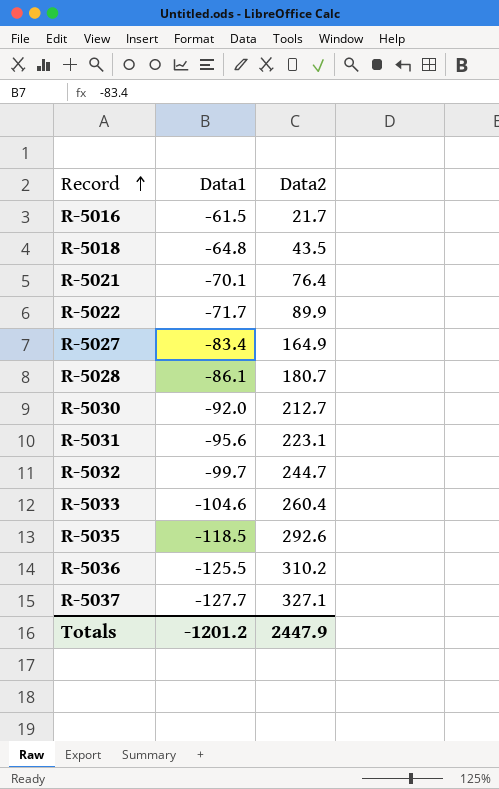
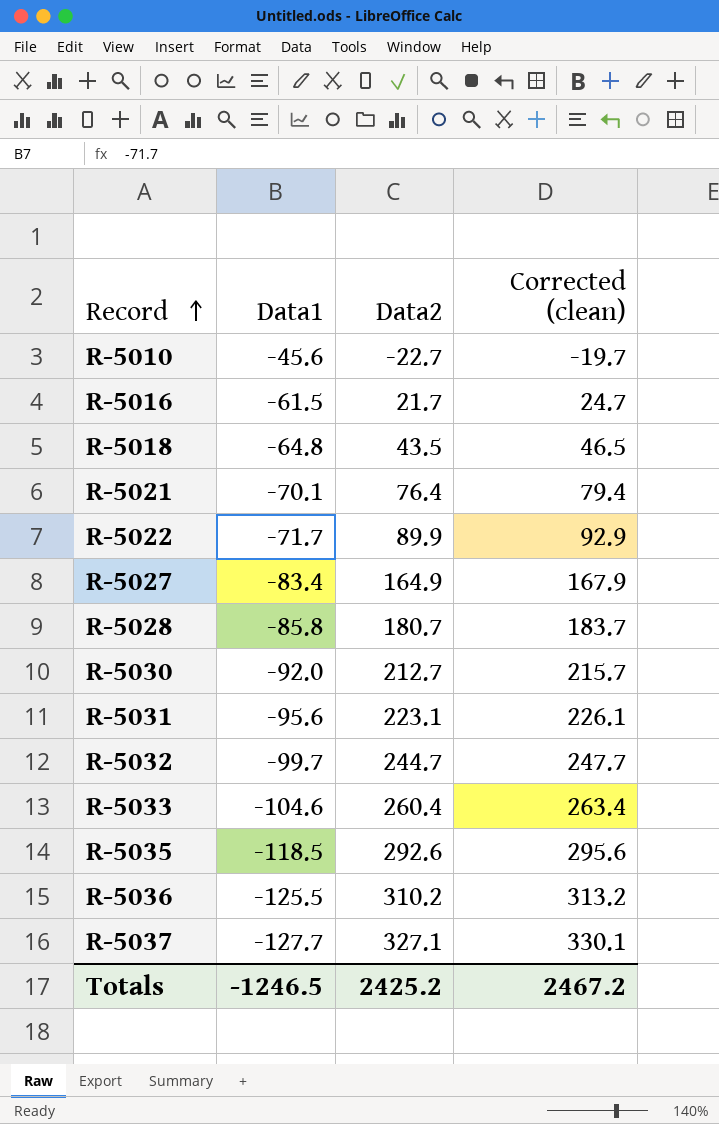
column Corrected (clean) | formula: none -> [Data2] + 3
row R-5010: none -> -45.6 | -22.7 | -19.7
R-5028 | Data1: -86.1 -> -85.8
Totals | Data1: -1201.2 -> -1246.5
Totals | Data2: 2447.9 -> 2425.2

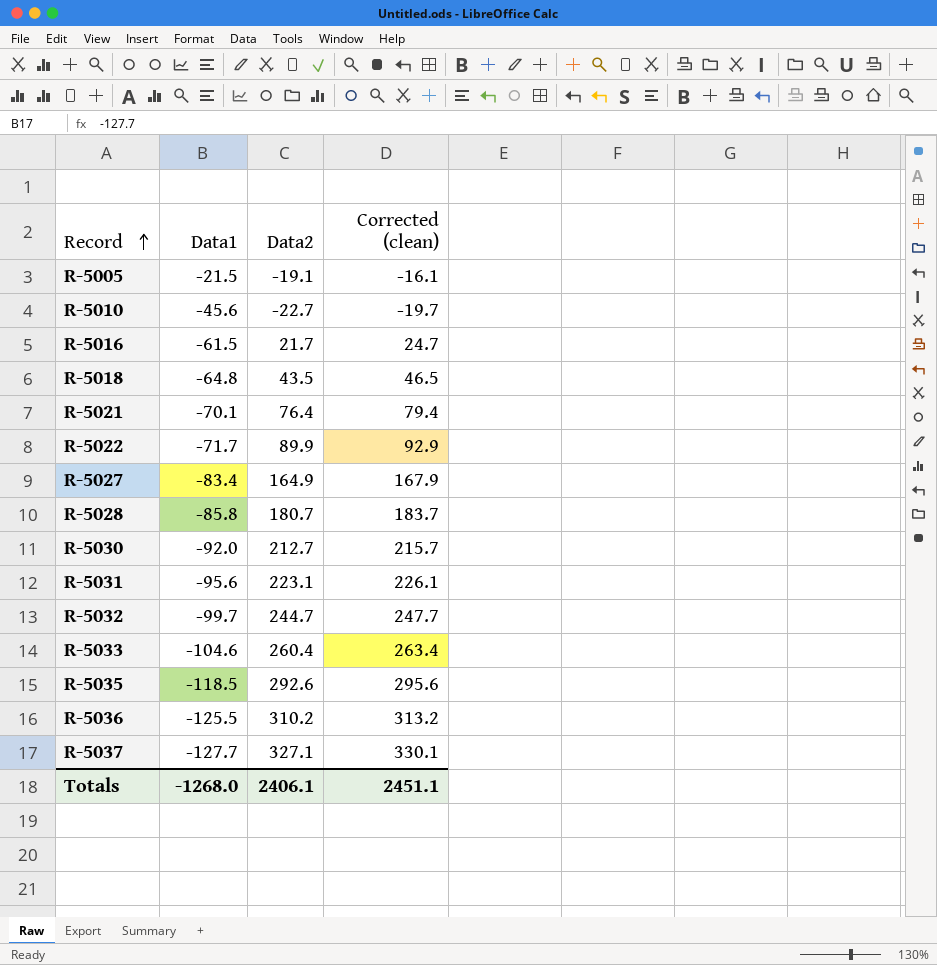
row R-5005: none -> -21.5 | -19.1 | -16.1
Totals | Data1: -1246.5 -> -1268.0
Totals | Data2: 2425.2 -> 2406.1
Totals | Corrected (clean): 2467.2 -> 2451.1

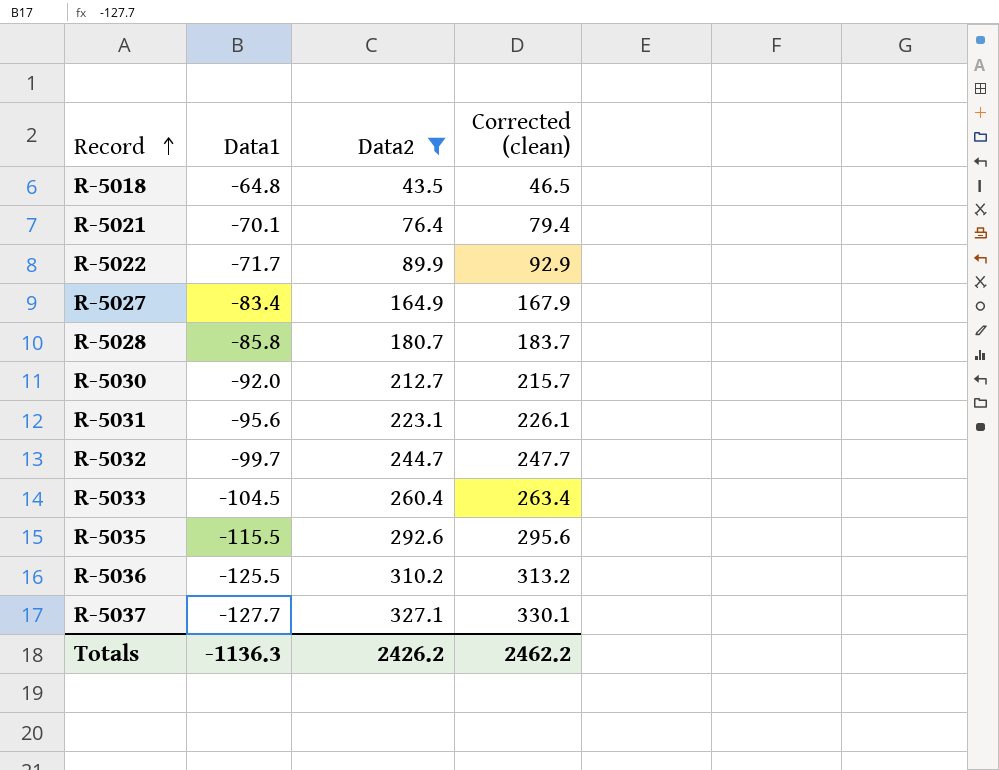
filter: none -> Data2 >= 43.5
R-5033 | Data1: -104.6 -> -104.5
R-5035 | Data1: -118.5 -> -115.5
Totals | Data1: -1268.0 -> -1136.3
Totals | Data2: 2406.1 -> 2426.2
Totals | Corrected (clean): 2451.1 -> 2462.2

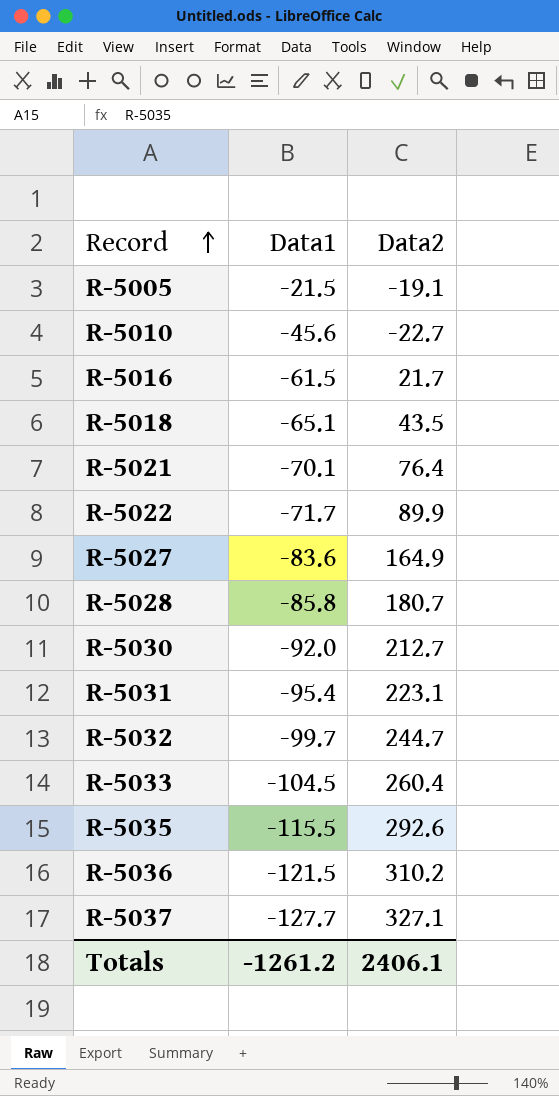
filter: Data2 >= 43.5 -> none
column Corrected (clean) | formula: [Data2] + 3 -> none
R-5018 | Data1: -64.8 -> -65.1
R-5027 | Data1: -83.4 -> -83.6
R-5031 | Data1: -95.6 -> -95.4
R-5036 | Data1: -125.5 -> -121.5
Totals | Data1: -1136.3 -> -1261.2
Totals | Data2: 2426.2 -> 2406.1

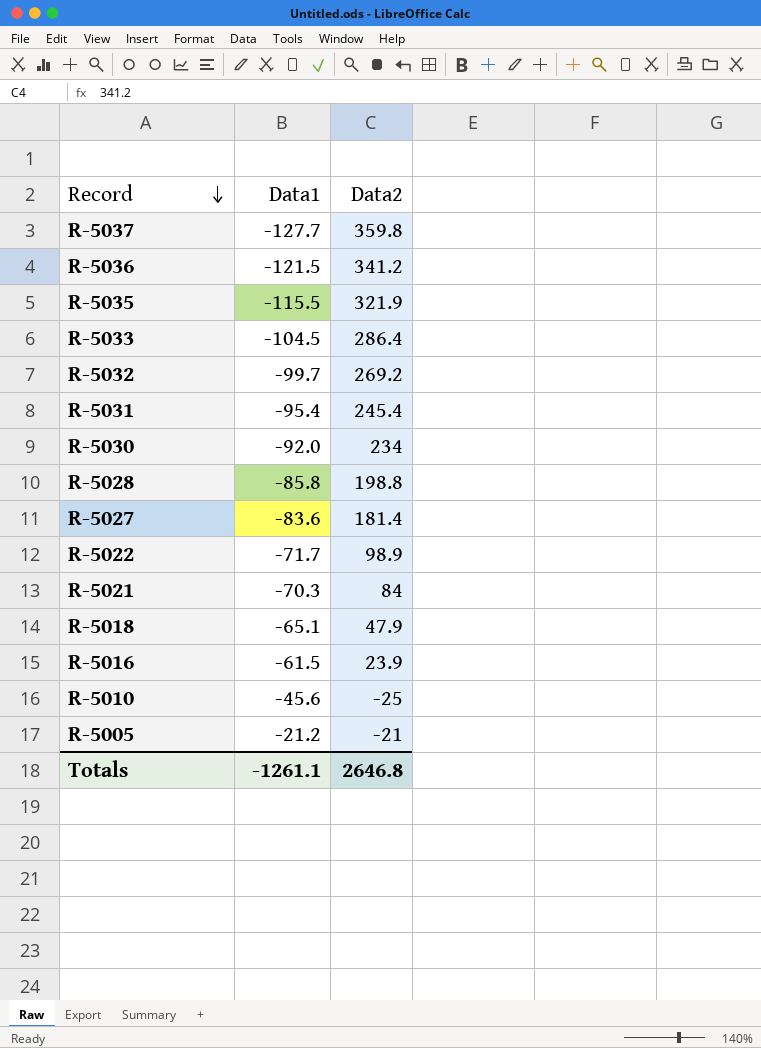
row order: Record ascending -> Record descending
R-5037 | Data2: 327.1 -> 359.8
R-5036 | Data2: 310.2 -> 341.2
R-5035 | Data2: 292.6 -> 321.9
R-5033 | Data2: 260.4 -> 286.4
R-5032 | Data2: 244.7 -> 269.2
R-5031 | Data2: 223.1 -> 245.4
R-5030 | Data2: 212.7 -> 234
R-5028 | Data2: 180.7 -> 198.8
R-5027 | Data2: 164.9 -> 181.4
R-5022 | Data2: 89.9 -> 98.9
R-5021 | Data1: -70.1 -> -70.3
R-5021 | Data2: 76.4 -> 84
R-5018 | Data2: 43.5 -> 47.9
R-5016 | Data2: 21.7 -> 23.9
R-5010 | Data2: -22.7 -> -25
R-5005 | Data1: -21.5 -> -21.2
R-5005 | Data2: -19.1 -> -21
Totals | Data1: -1261.2 -> -1261.1
Totals | Data2: 2406.1 -> 2646.8

